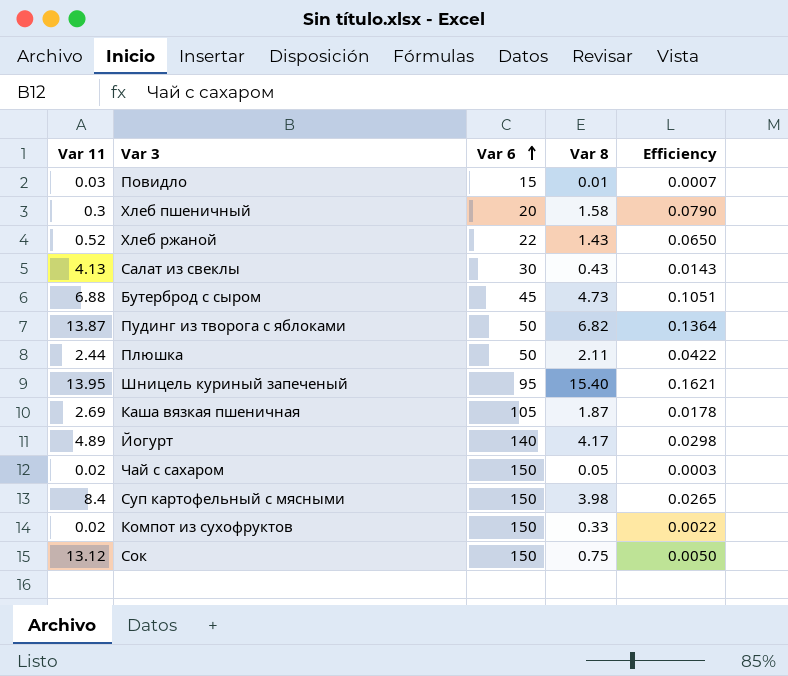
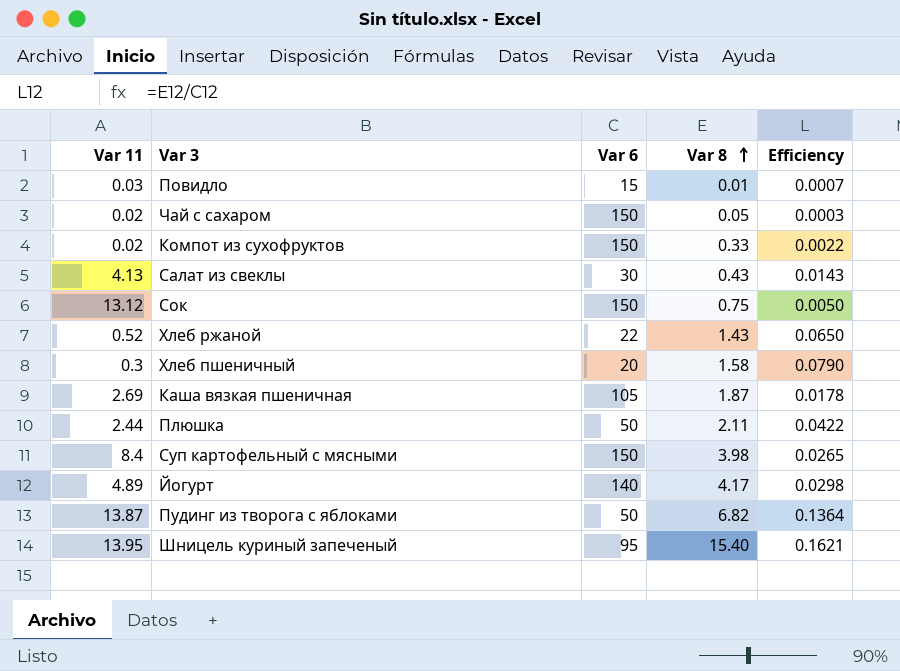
row order: Var 6 ascending -> Var 8 ascending
row Бутерброд с сыром: 6.88 | 45 | 4.73 | 0.1051 -> none

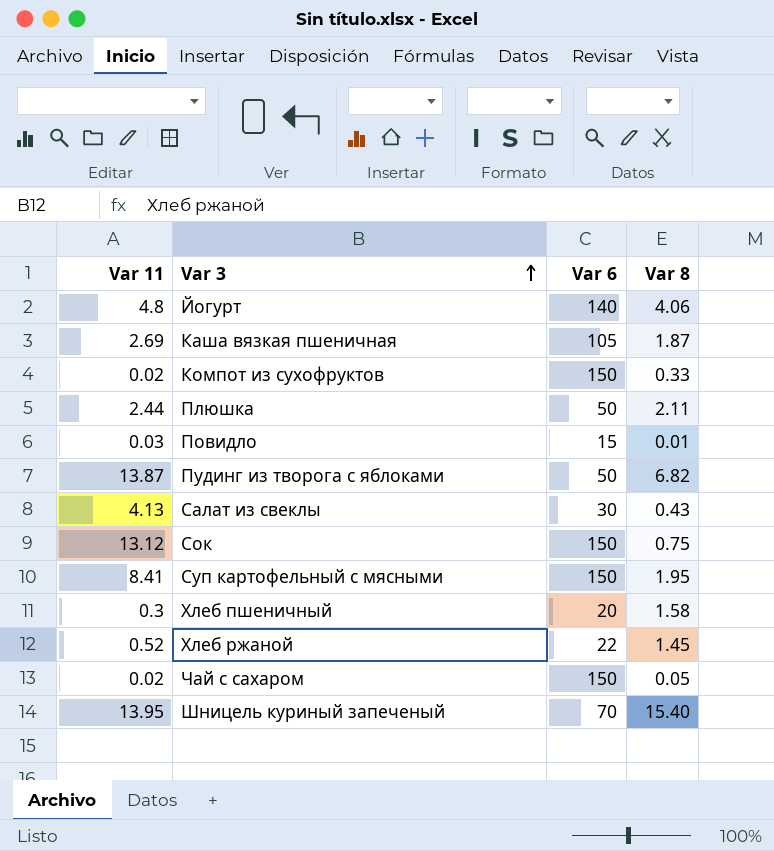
row order: Var 8 ascending -> Var 3 ascending
column Efficiency | formula: [Var 8] / [Var 6] -> none
Йогурт | Var 11: 4.89 -> 4.8
Йогурт | Var 8: 4.17 -> 4.06
Суп картофельный с мясными | Var 11: 8.4 -> 8.41
Суп картофельный с мясными | Var 8: 3.98 -> 1.95
Хлеб ржаной | Var 8: 1.43 -> 1.45
Шницель куриный запеченый | Var 6: 95 -> 70

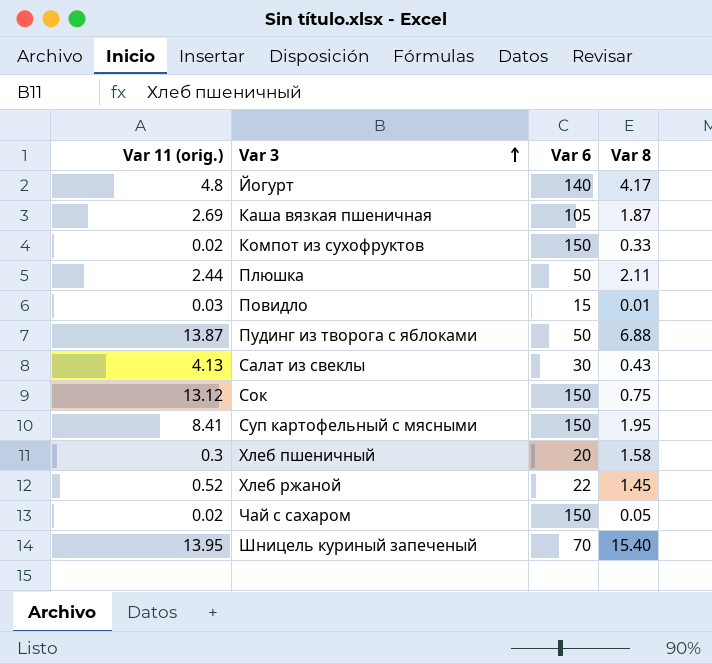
column name: Var 11 -> Var 11 (orig.)
Йогурт | Var 8: 4.06 -> 4.17
Пудинг из творога с яблоками | Var 8: 6.82 -> 6.88

